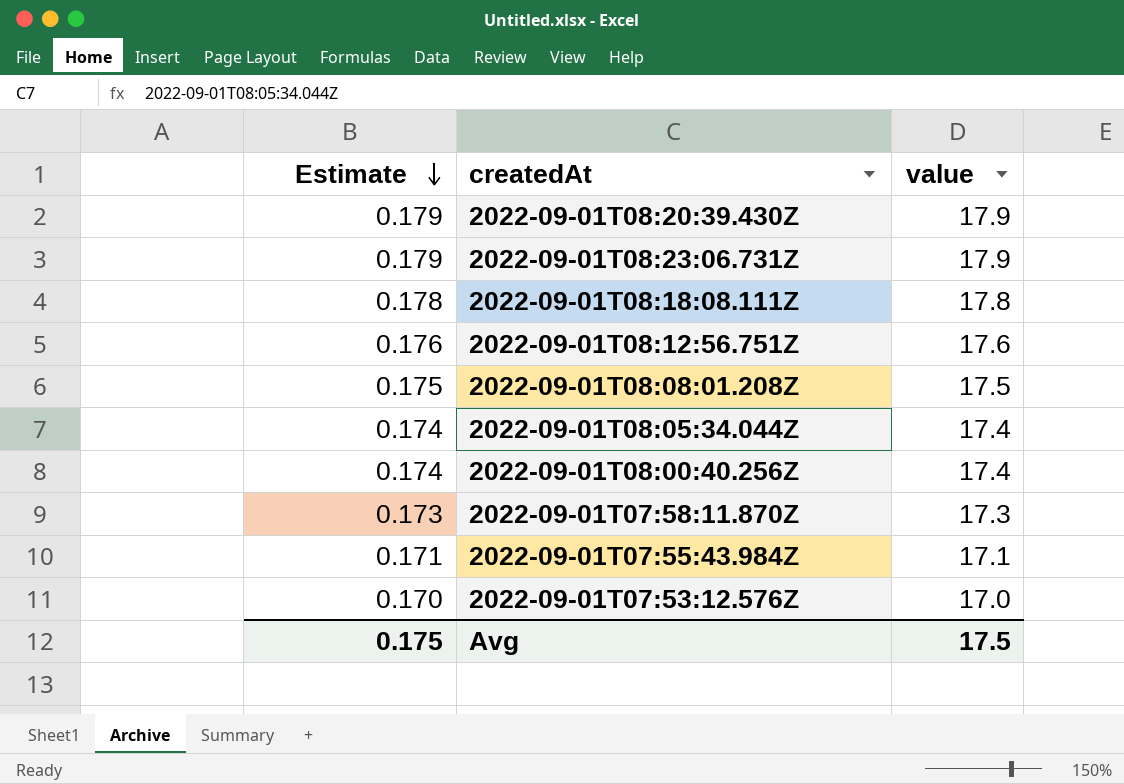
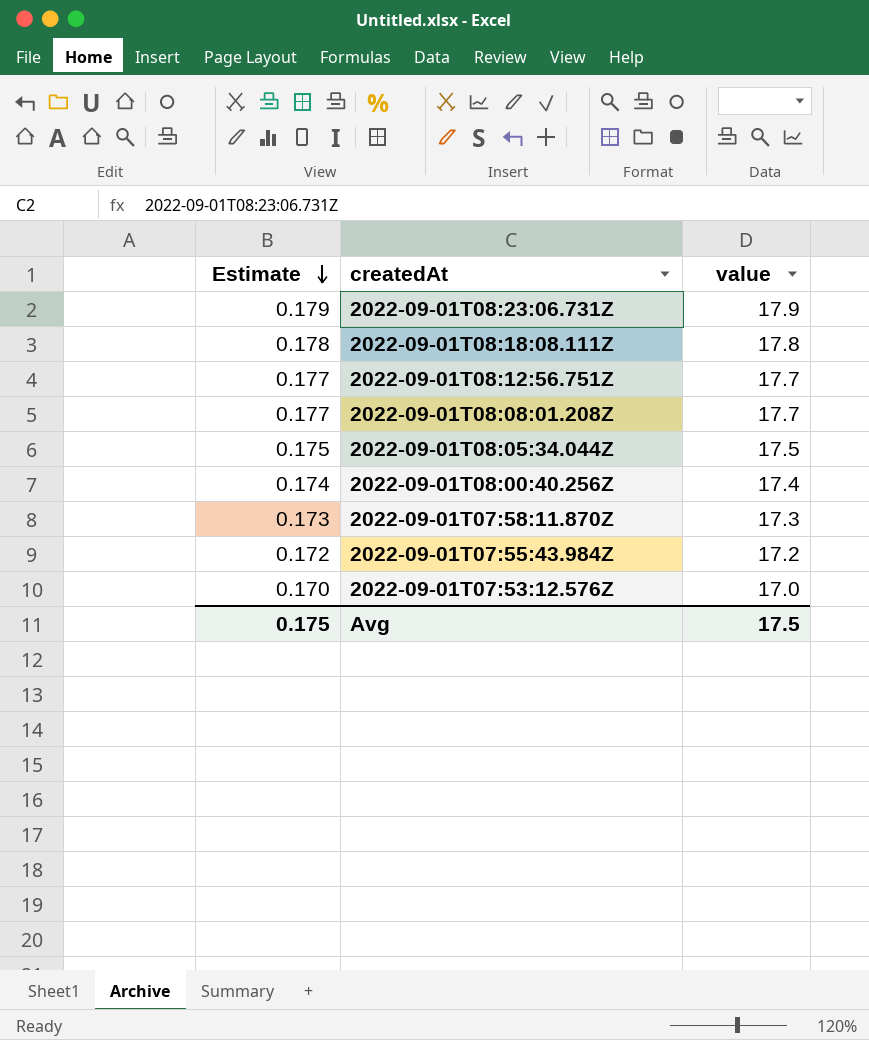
row 2022-09-01T08:20:39.430Z: 0.179 | 17.9 -> none
2022-09-01T08:12:56.751Z | Estimate: 0.176 -> 0.177
2022-09-01T08:12:56.751Z | value: 17.6 -> 17.7
2022-09-01T08:08:01.208Z | Estimate: 0.175 -> 0.177
2022-09-01T08:08:01.208Z | value: 17.5 -> 17.7
2022-09-01T08:05:34.044Z | Estimate: 0.174 -> 0.175
2022-09-01T08:05:34.044Z | value: 17.4 -> 17.5
2022-09-01T07:55:43.984Z | Estimate: 0.171 -> 0.172
2022-09-01T07:55:43.984Z | value: 17.1 -> 17.2

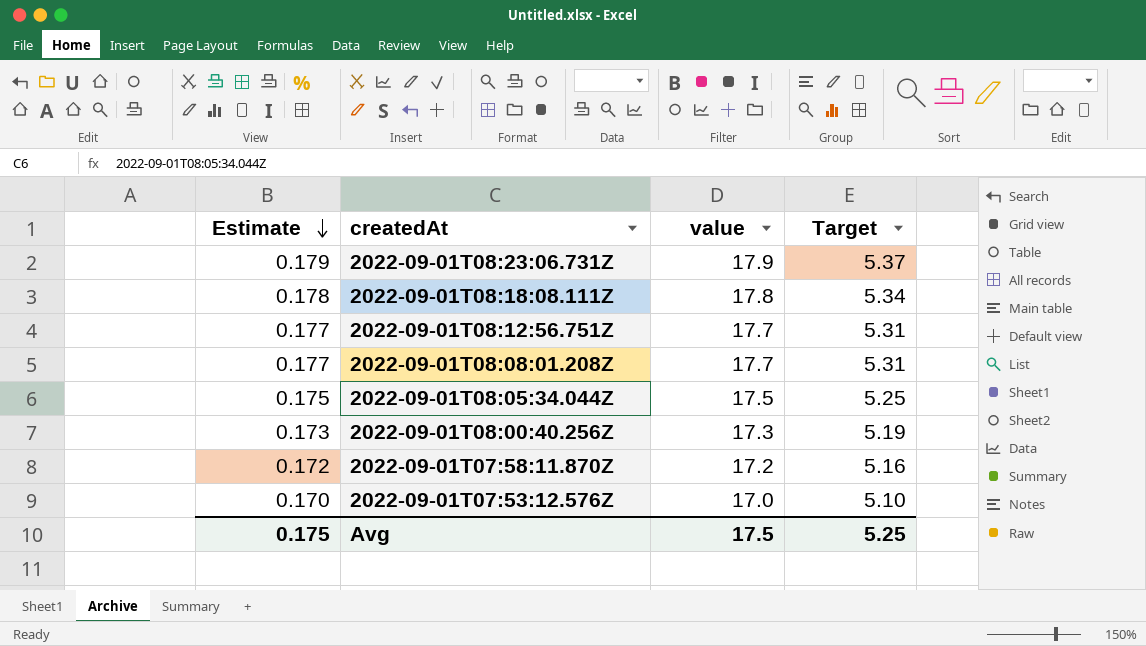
column Target | formula: none -> [value] * 0.3
row 2022-09-01T07:55:43.984Z: 0.172 | 17.2 -> none
2022-09-01T08:00:40.256Z | Estimate: 0.174 -> 0.173
2022-09-01T08:00:40.256Z | value: 17.4 -> 17.3
2022-09-01T07:58:11.870Z | Estimate: 0.173 -> 0.172
2022-09-01T07:58:11.870Z | value: 17.3 -> 17.2

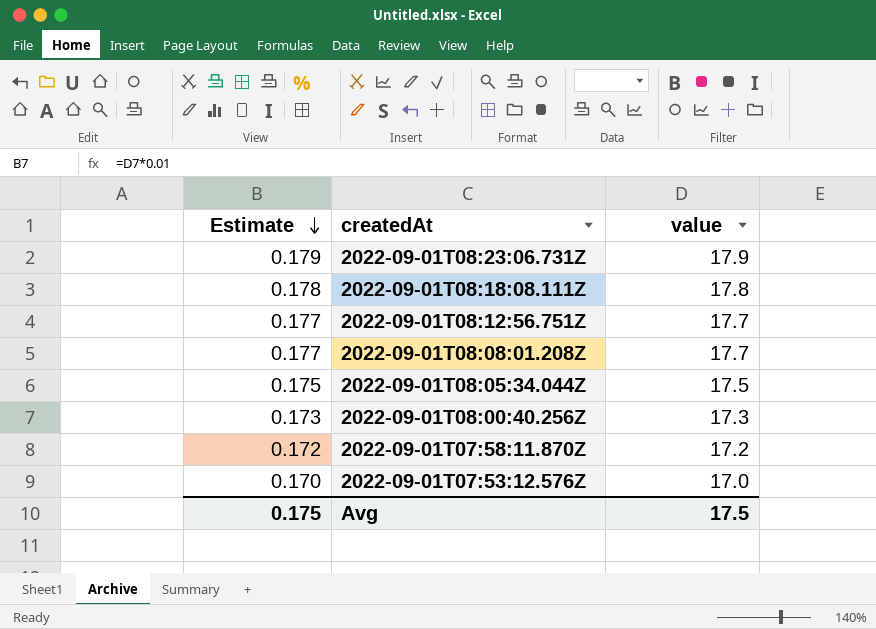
column Target | formula: [value] * 0.3 -> none

